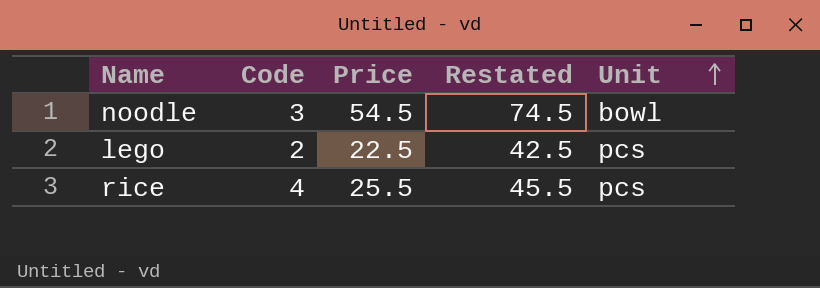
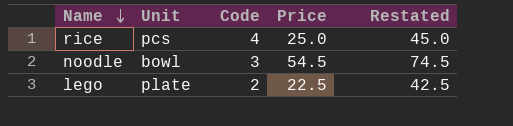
row order: Unit ascending -> Name descending
column Unit | position: 5 -> 2
rice | Price: 25.5 -> 25.0
rice | Restated: 45.5 -> 45.0
lego | Unit: pcs -> plate

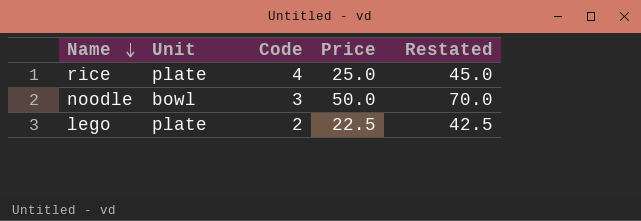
rice | Unit: pcs -> plate
noodle | Price: 54.5 -> 50.0
noodle | Restated: 74.5 -> 70.0

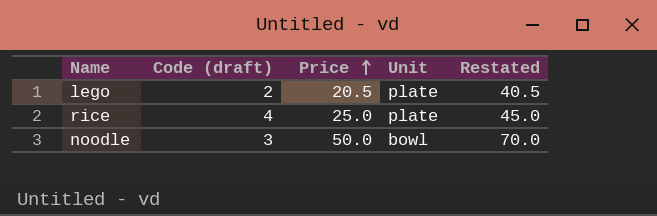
row order: Name descending -> Price ascending
column name: Code -> Code (draft)
column Unit | position: 2 -> 4
lego | Price: 22.5 -> 20.5
lego | Restated: 42.5 -> 40.5

